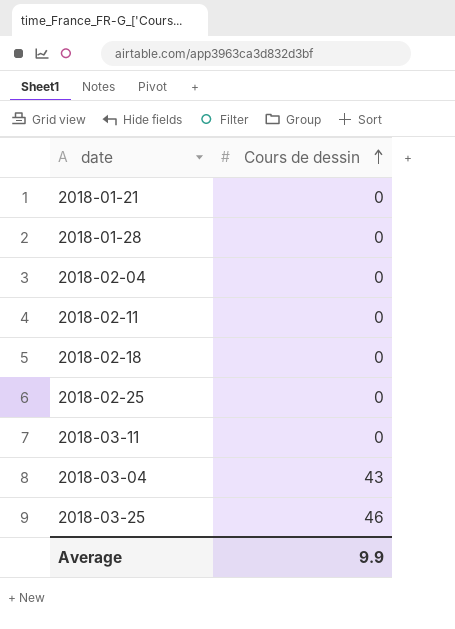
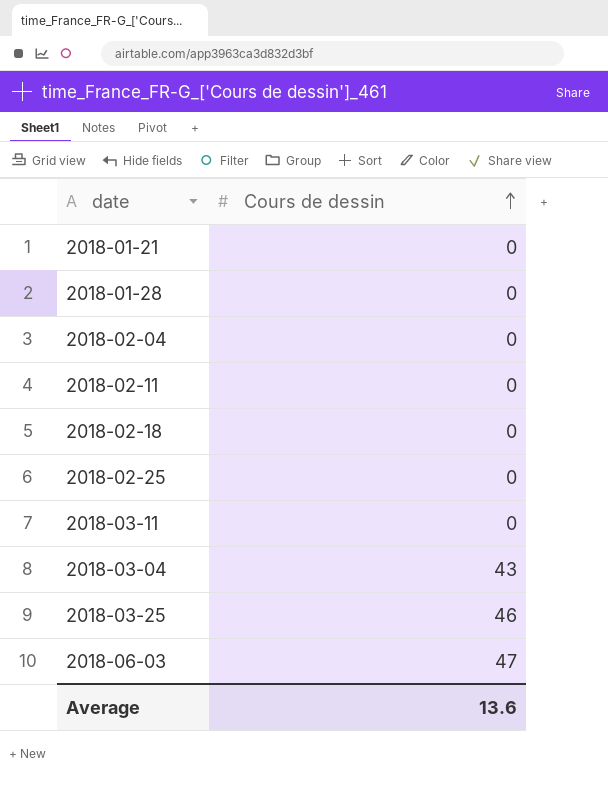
row 2018-06-03: none -> 47
Average | Cours de dessin: 9.9 -> 13.6

